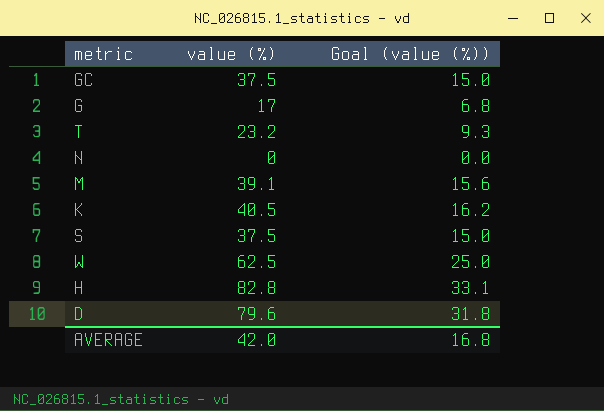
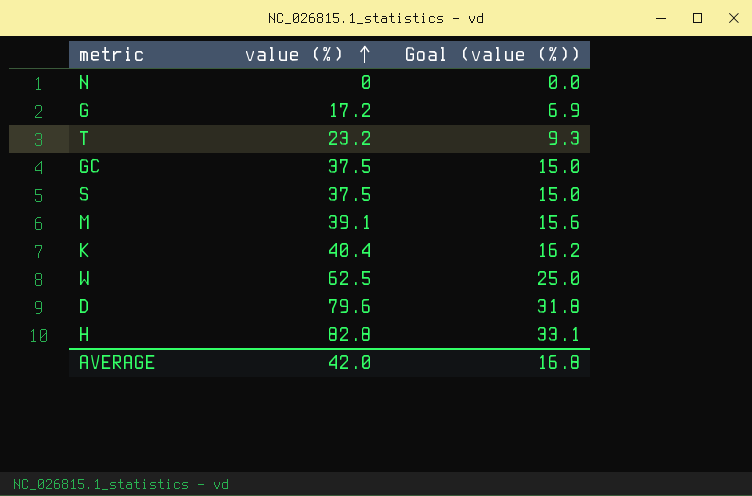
row order: none -> value (%) ascending
G | value (%): 17 -> 17.2
G | Goal (value (%)): 6.8 -> 6.9
K | value (%): 40.5 -> 40.4

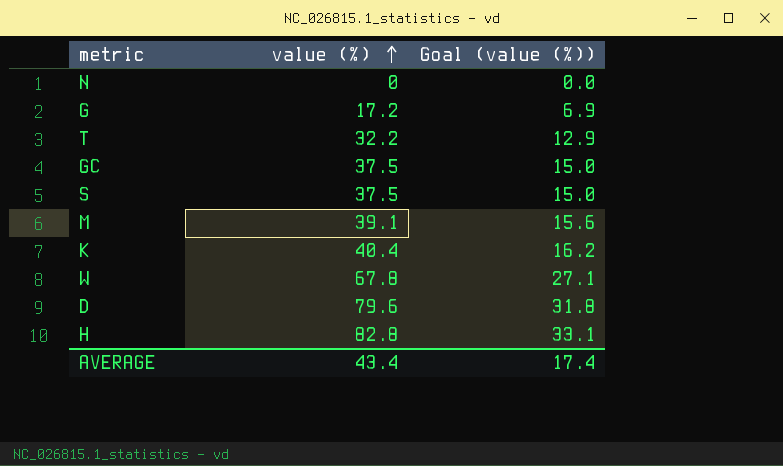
T | value (%): 23.2 -> 32.2
T | Goal (value (%)): 9.3 -> 12.9
W | value (%): 62.5 -> 67.8
W | Goal (value (%)): 25.0 -> 27.1
AVERAGE | value (%): 42.0 -> 43.4
AVERAGE | Goal (value (%)): 16.8 -> 17.4

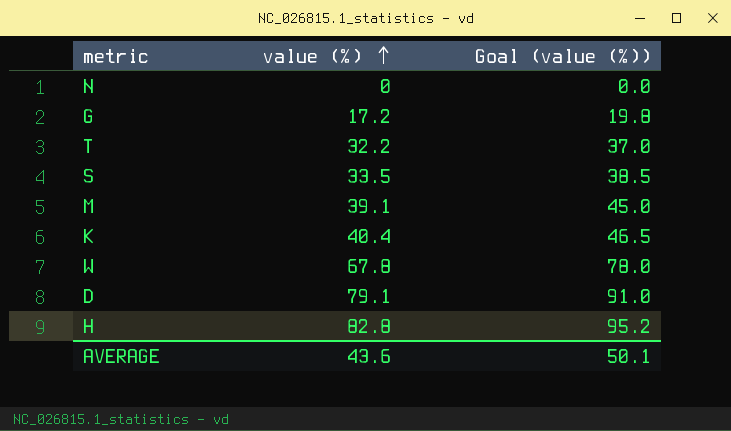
column Goal (value (%)) | formula: [value (%)] * 0.4 -> [value (%)] * 1.15
row GC: 37.5 | 15.0 -> none
S | value (%): 37.5 -> 33.5
D | value (%): 79.6 -> 79.1
AVERAGE | value (%): 43.4 -> 43.6
AVERAGE | Goal (value (%)): 17.4 -> 50.1

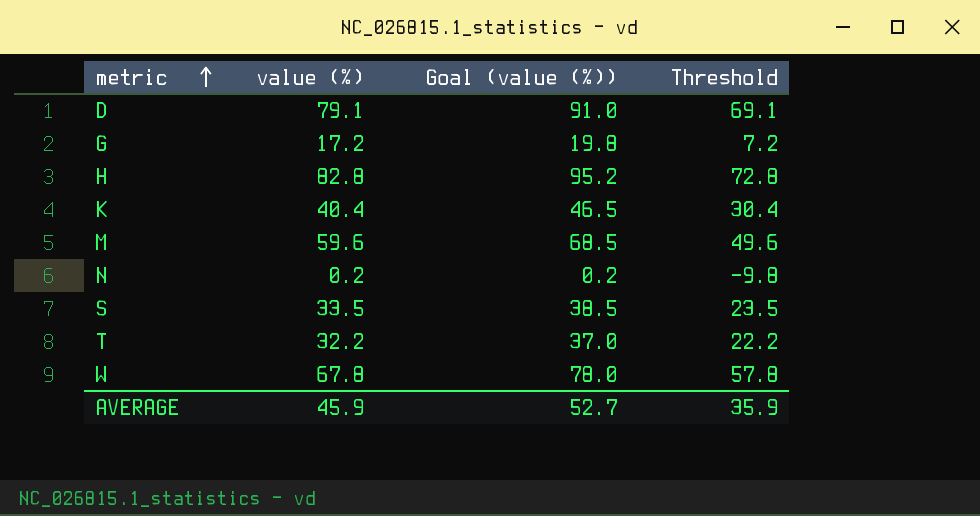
row order: value (%) ascending -> metric ascending
column Threshold | formula: none -> [value (%)] - 10
M | value (%): 39.1 -> 59.6
M | Goal (value (%)): 45.0 -> 68.5
N | value (%): 0 -> 0.2
N | Goal (value (%)): 0.0 -> 0.2
AVERAGE | value (%): 43.6 -> 45.9
AVERAGE | Goal (value (%)): 50.1 -> 52.7

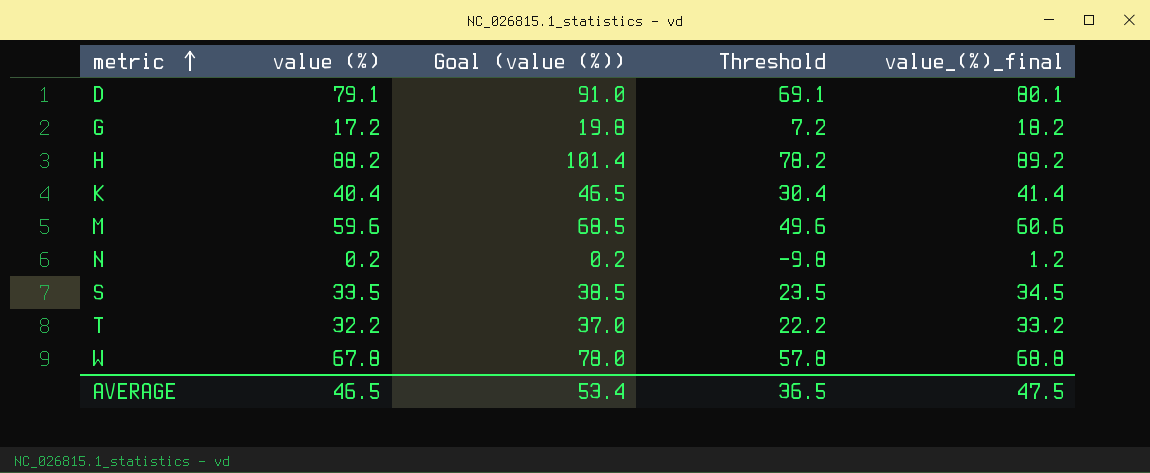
column value_(%)_final | formula: none -> [value (%)] + 1
H | value (%): 82.8 -> 88.2
H | Goal (value (%)): 95.2 -> 101.4
H | Threshold: 72.8 -> 78.2
AVERAGE | value (%): 45.9 -> 46.5
AVERAGE | Goal (value (%)): 52.7 -> 53.4
AVERAGE | Threshold: 35.9 -> 36.5

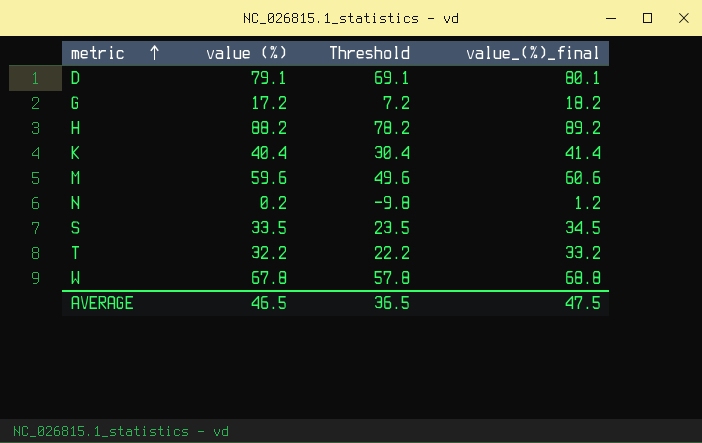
column Goal (value (%)) | formula: [value (%)] * 1.15 -> none

